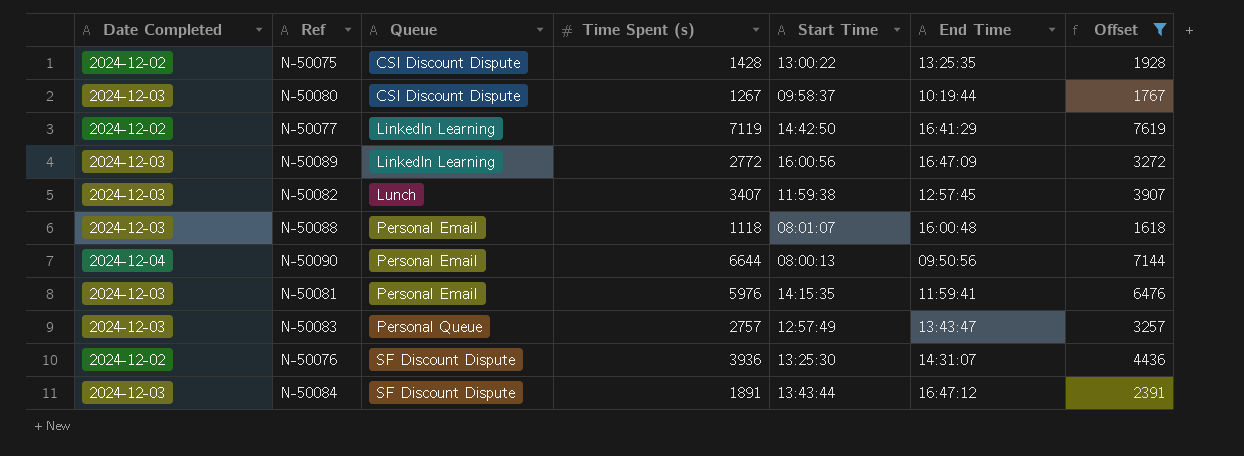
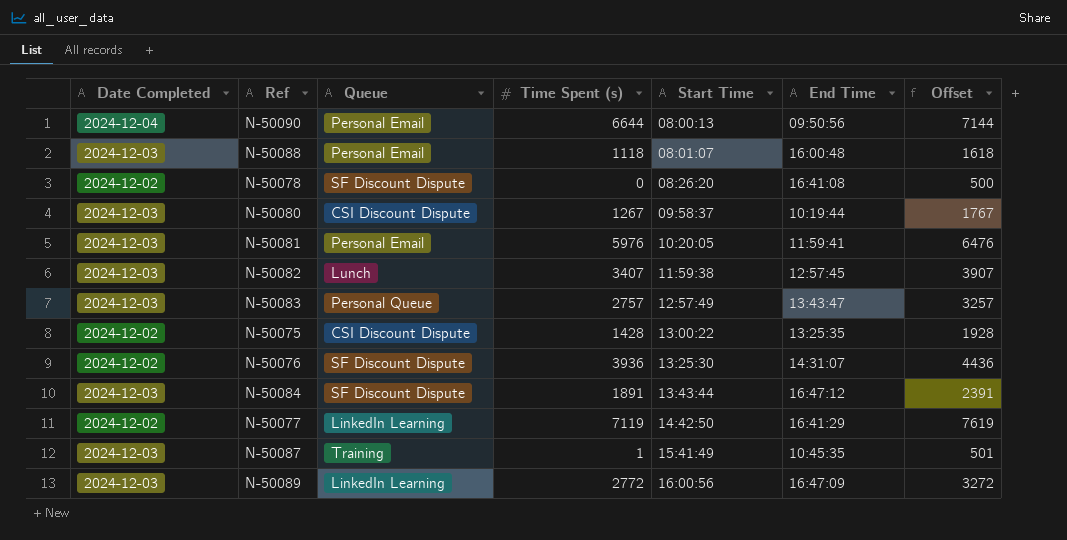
filter: Offset >= 1618 -> none
row order: Queue ascending -> Start Time ascending
N-50081 | Start Time: 14:15:35 -> 10:20:05

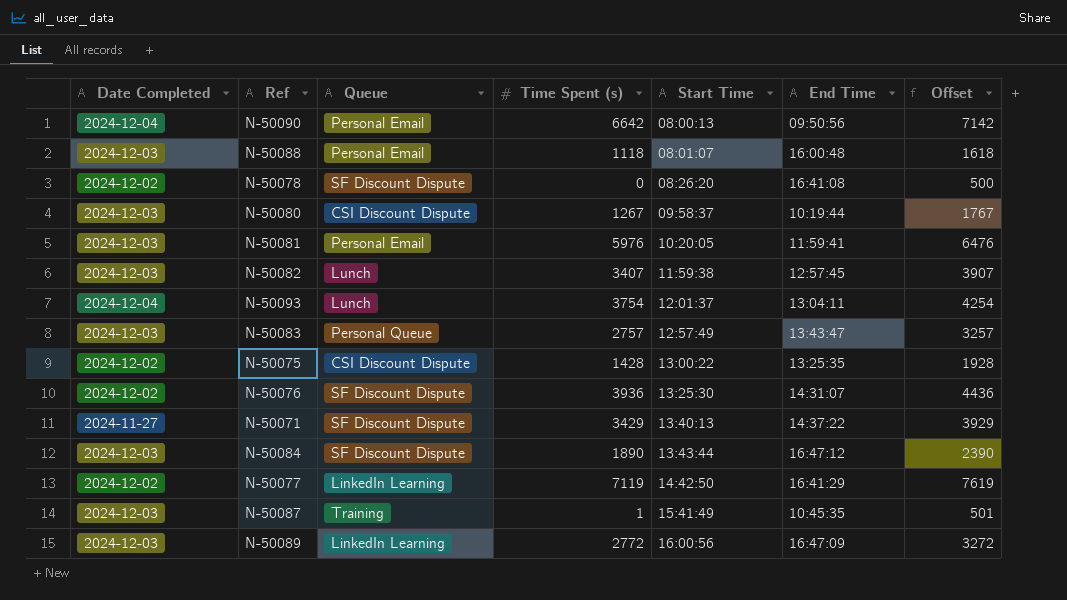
N-50090 | Time Spent (s): 6644 -> 6642
N-50090 | Offset: 7144 -> 7142
row N-50093: none -> 2024-12-04 | Lunch | 3754 | 12:01:37 | 13:04:11 | 4254
row N-50071: none -> 2024-11-27 | SF Discount Dispute | 3429 | 13:40:13 | 14:37:22 | 3929
N-50084 | Time Spent (s): 1891 -> 1890
N-50084 | Offset: 2391 -> 2390

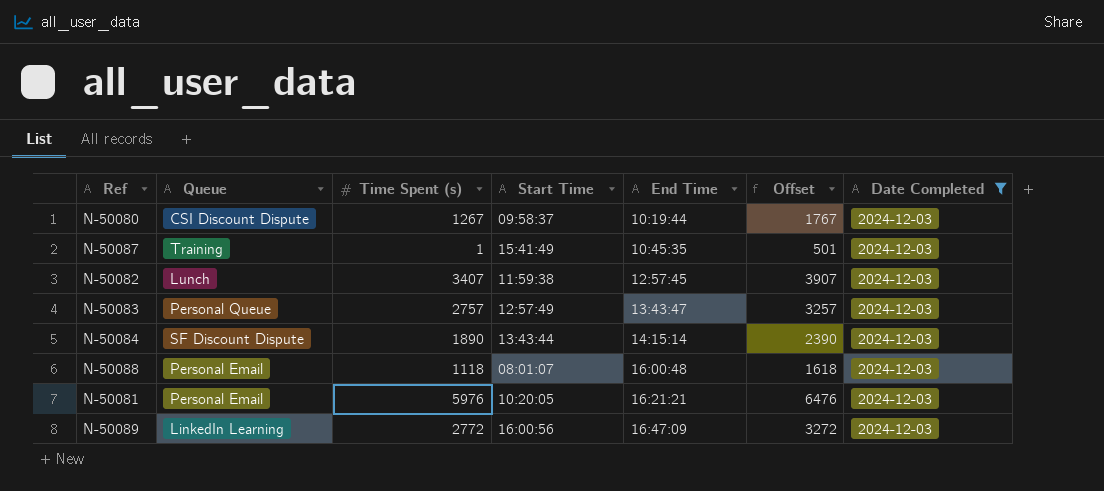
filter: none -> Date Completed = 2024-12-03
row order: Start Time ascending -> End Time ascending
column Date Completed | position: 1 -> 7
N-50084 | End Time: 16:47:12 -> 14:15:14
N-50081 | End Time: 11:59:41 -> 16:21:21

